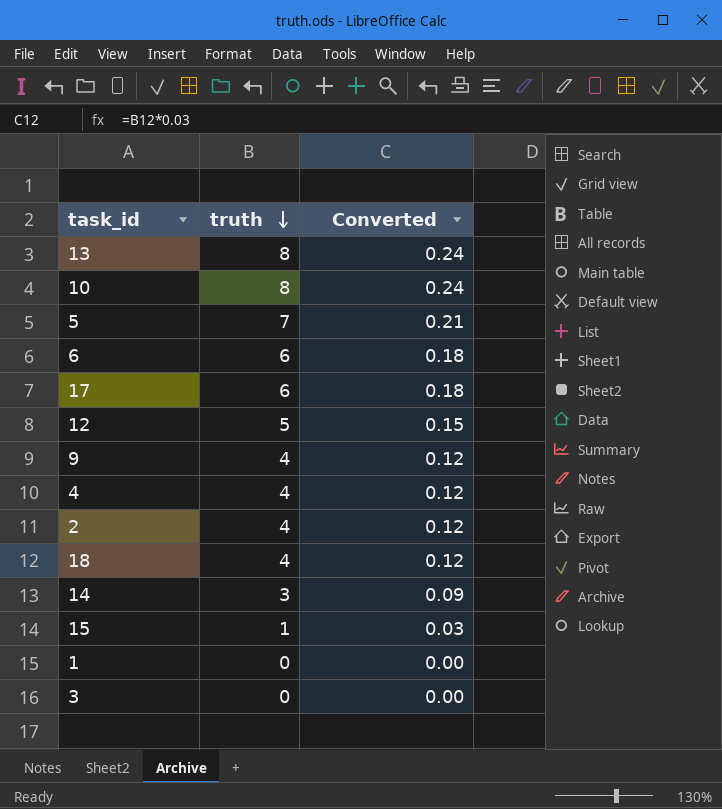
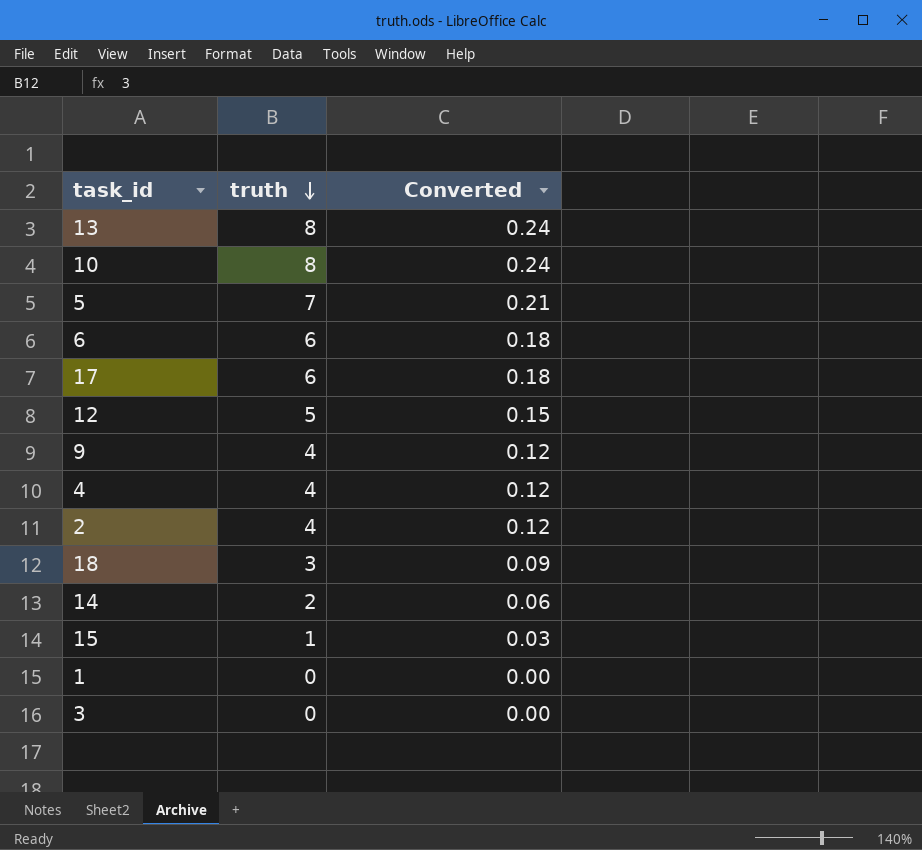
18 | truth: 4 -> 3
18 | Converted: 0.12 -> 0.09
14 | truth: 3 -> 2
14 | Converted: 0.09 -> 0.06

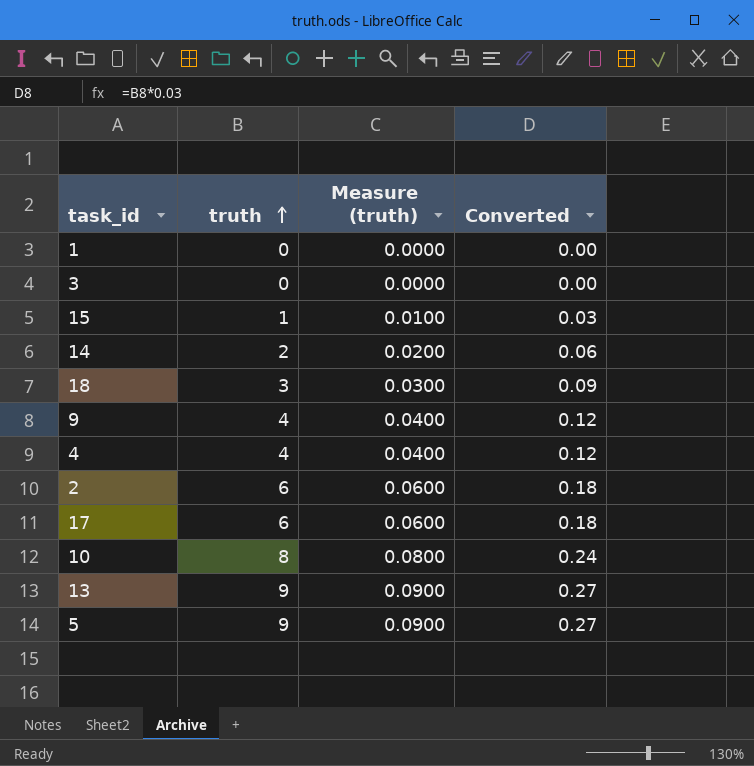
row order: truth descending -> truth ascending
column Measure (truth) | formula: none -> [truth] * 0.01
row 6: 6 | 0.18 -> none
row 12: 5 | 0.15 -> none
2 | truth: 4 -> 6
2 | Converted: 0.12 -> 0.18
13 | truth: 8 -> 9
13 | Converted: 0.24 -> 0.27
5 | truth: 7 -> 9
5 | Converted: 0.21 -> 0.27

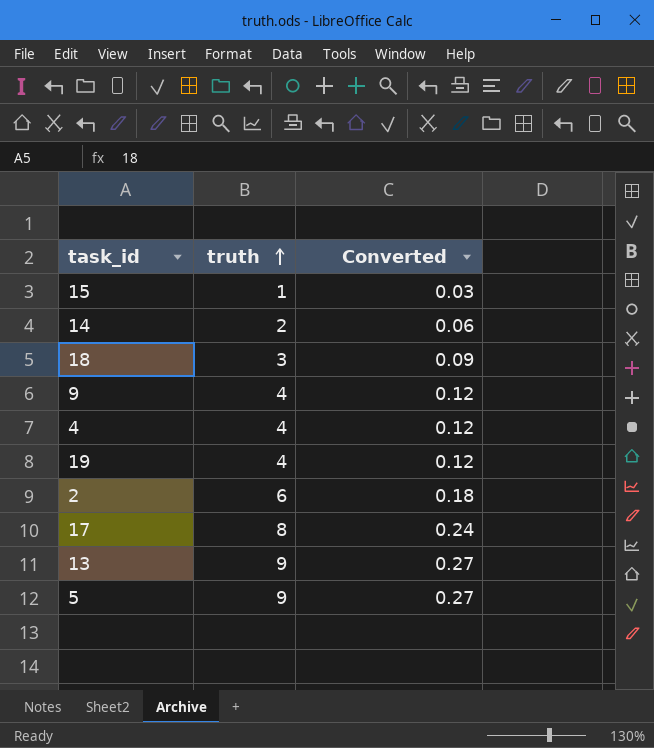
column Measure (truth) | formula: [truth] * 0.01 -> none
row 1: 0 | 0.0000 | 0.00 -> none
row 3: 0 | 0.0000 | 0.00 -> none
row 10: 8 | 0.0800 | 0.24 -> none
row 19: none -> 4 | 0.12
17 | truth: 6 -> 8
17 | Converted: 0.18 -> 0.24

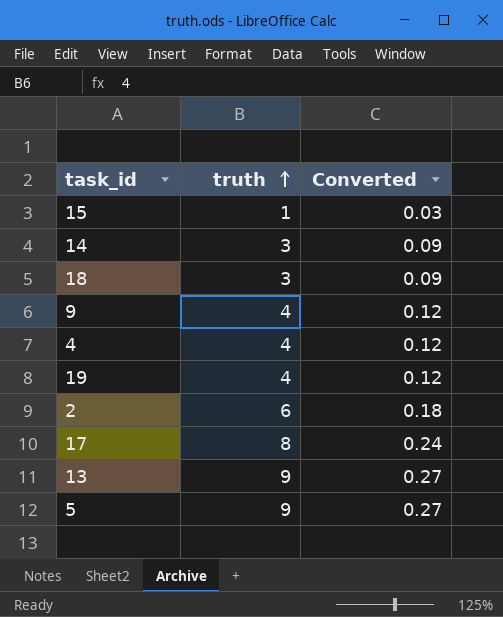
14 | truth: 2 -> 3
14 | Converted: 0.06 -> 0.09

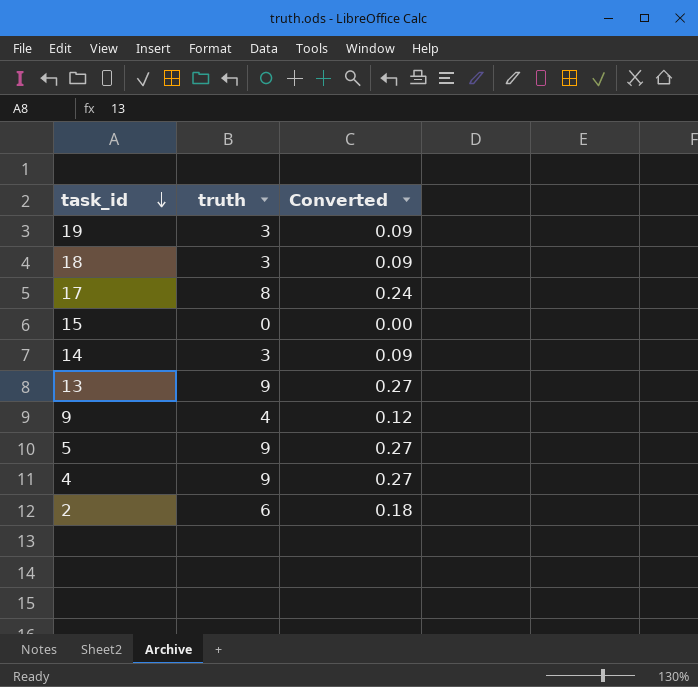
row order: truth ascending -> task_id descending
19 | truth: 4 -> 3
19 | Converted: 0.12 -> 0.09
15 | truth: 1 -> 0
15 | Converted: 0.03 -> 0.00
4 | truth: 4 -> 9
4 | Converted: 0.12 -> 0.27

